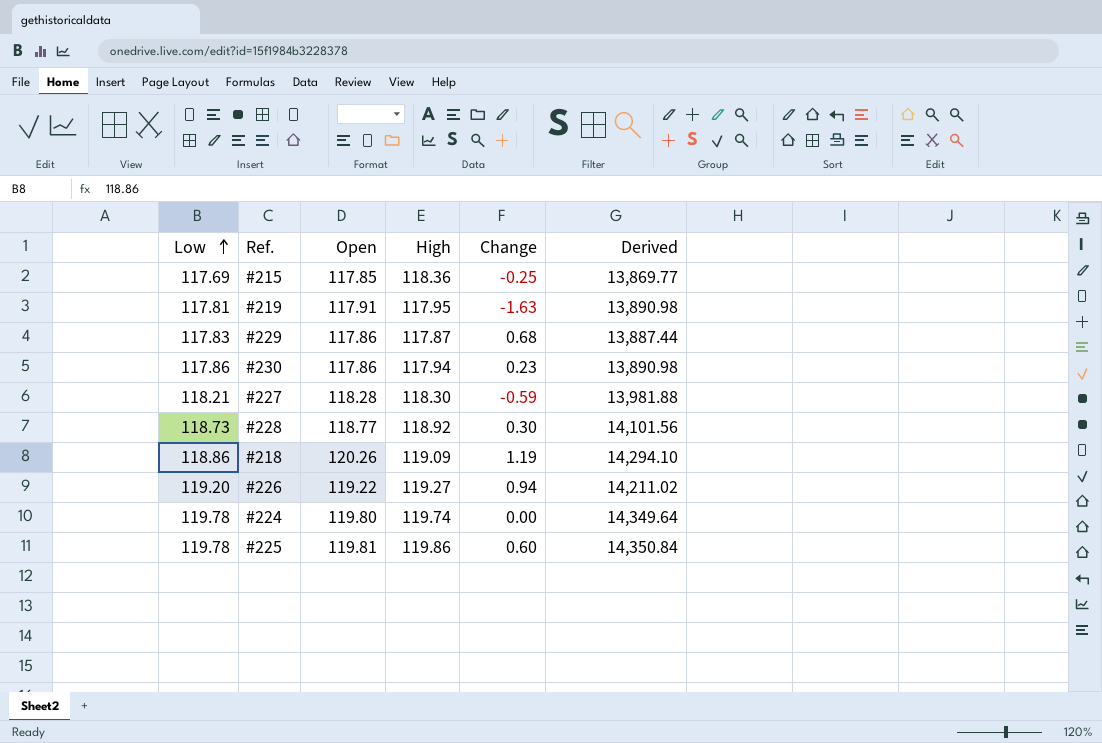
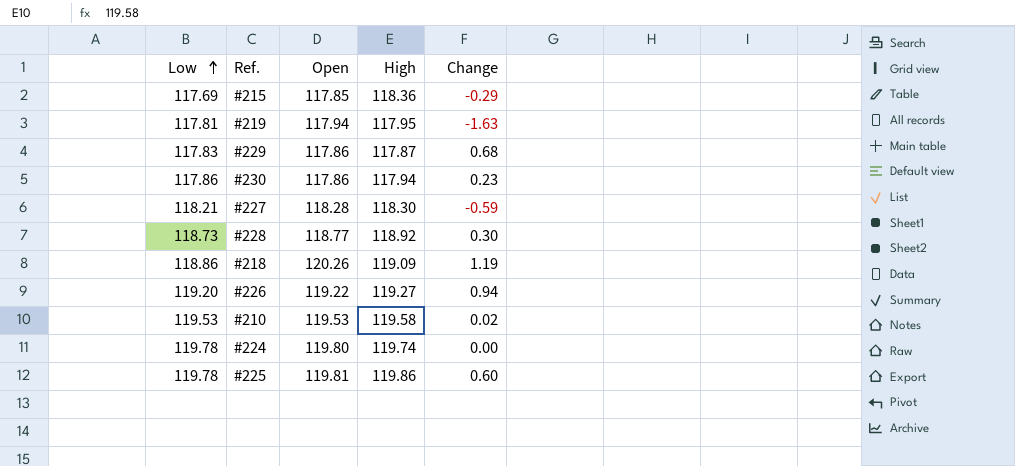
column Derived | formula: [Low] * [Open] -> none
#215 | Change: -0.25 -> -0.29
#219 | Open: 117.91 -> 117.94
row #210: none -> 119.53 | 119.53 | 119.58 | 0.02

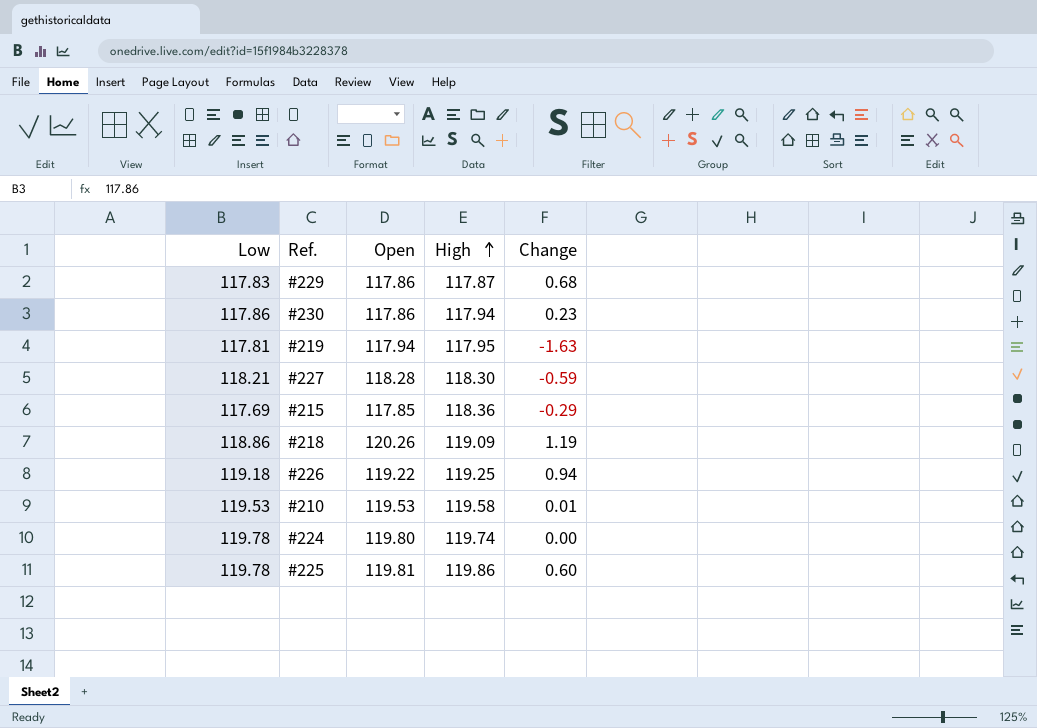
row order: Low ascending -> High ascending
row #228: 118.73 | 118.77 | 118.92 | 0.30 -> none
#226 | Low: 119.20 -> 119.18
#226 | High: 119.27 -> 119.25
#210 | Change: 0.02 -> 0.01

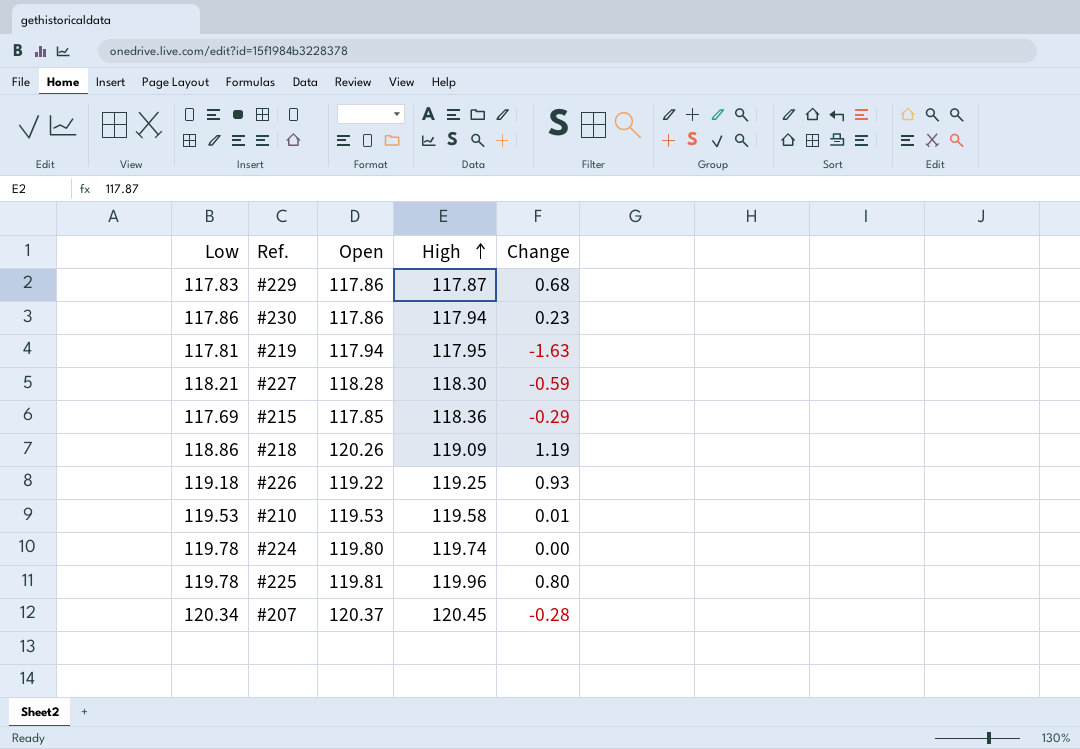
#226 | Change: 0.94 -> 0.93
#225 | High: 119.86 -> 119.96
#225 | Change: 0.60 -> 0.80
row #207: none -> 120.34 | 120.37 | 120.45 | -0.28

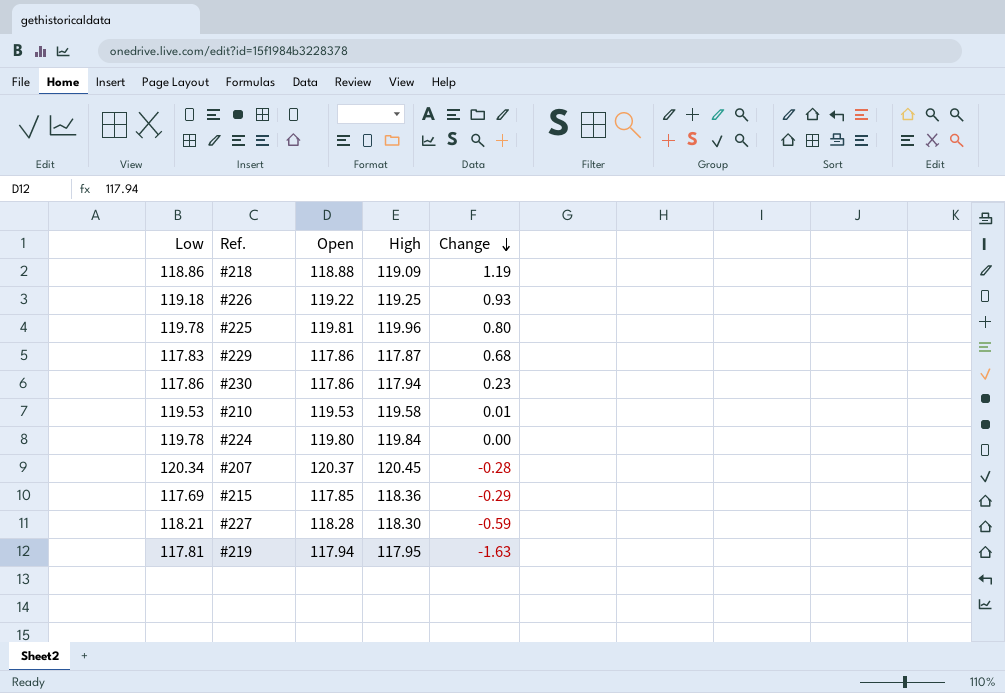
row order: High ascending -> Change descending
#218 | Open: 120.26 -> 118.88
#224 | High: 119.74 -> 119.84

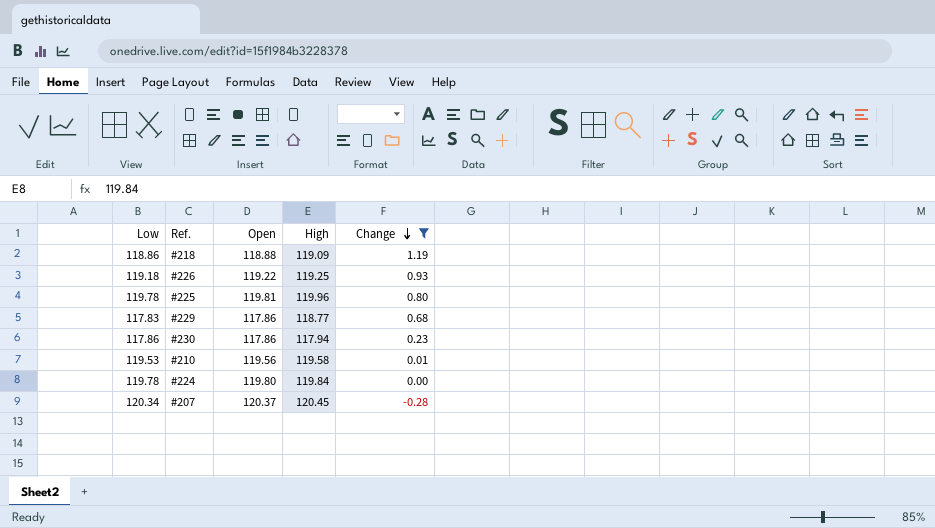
filter: none -> Change >= -0.28
#229 | High: 117.87 -> 118.77
#210 | Open: 119.53 -> 119.56

